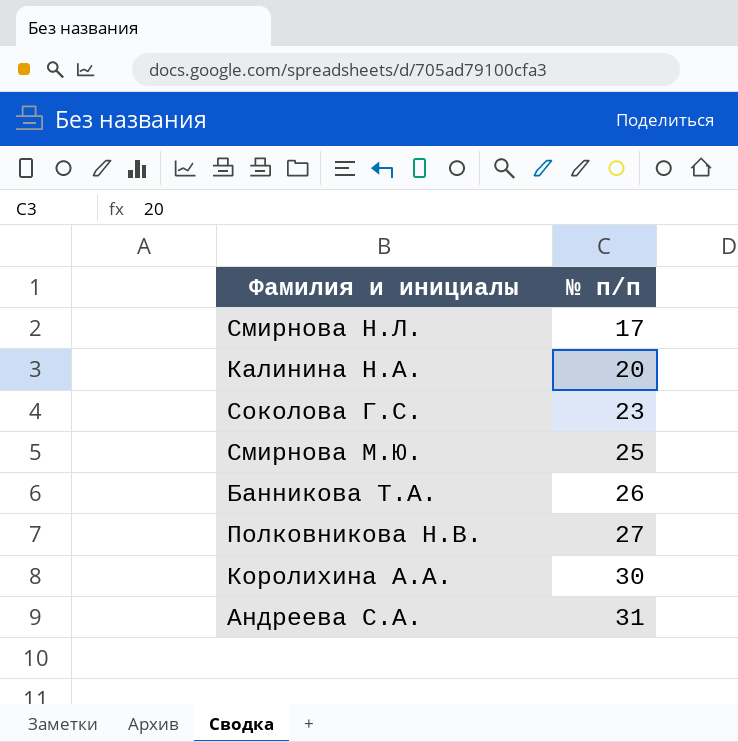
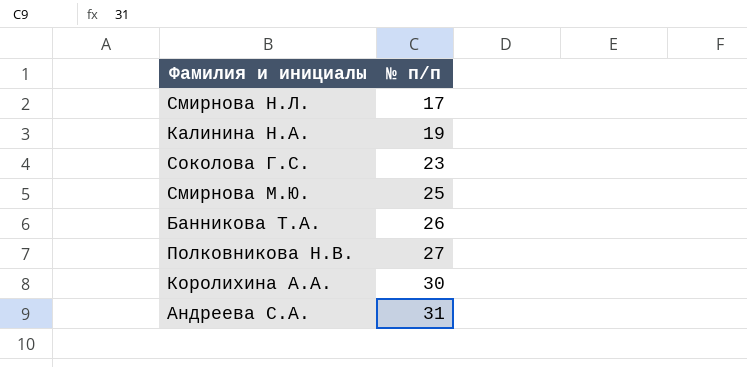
Калинина Н.А. | № п/п: 20 -> 19

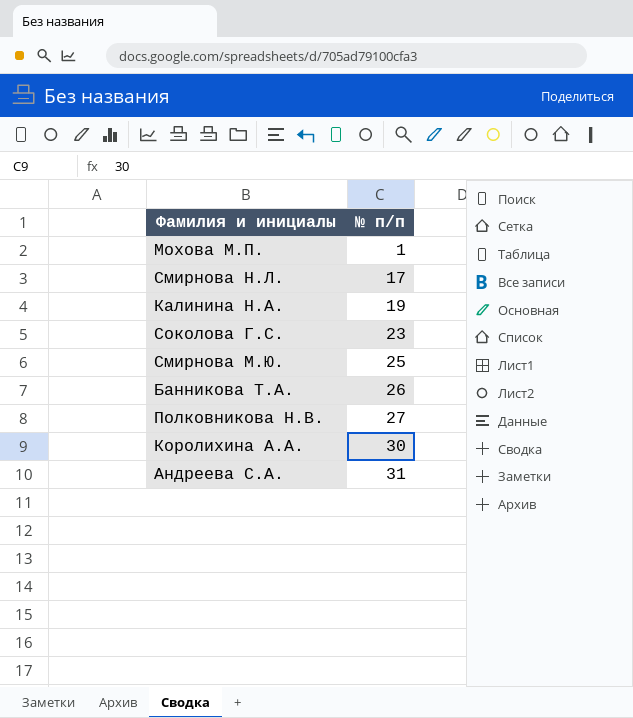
row Мохова М.П.: none -> 1

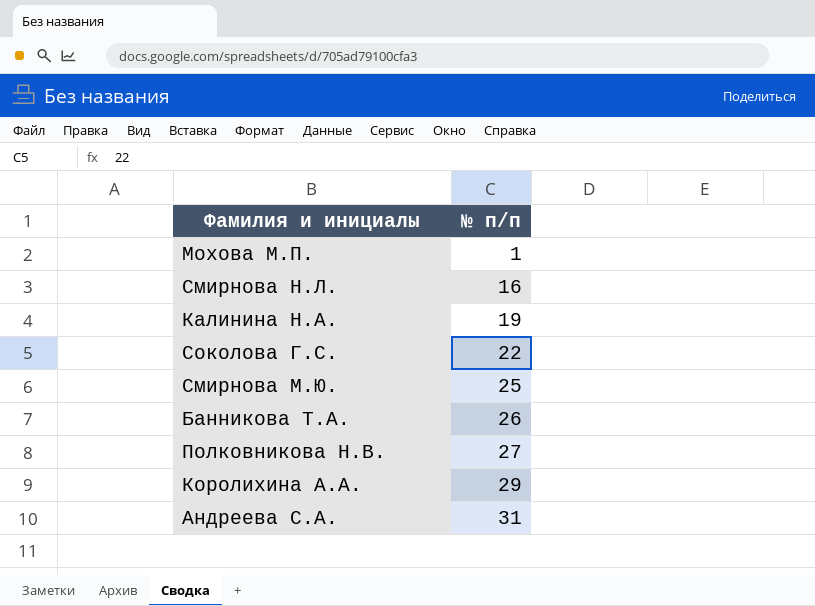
Смирнова Н.Л. | № п/п: 17 -> 16
Соколова Г.С. | № п/п: 23 -> 22
Королихина А.А. | № п/п: 30 -> 29

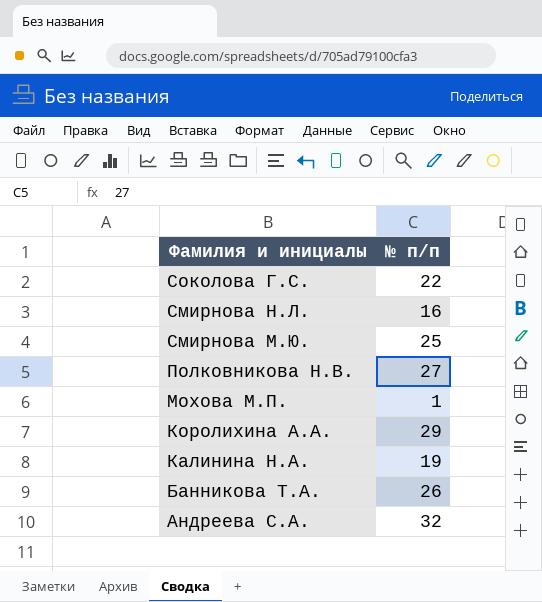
row order: № п/п ascending -> Фамилия и инициалы descending
Андреева С.А. | № п/п: 31 -> 32

